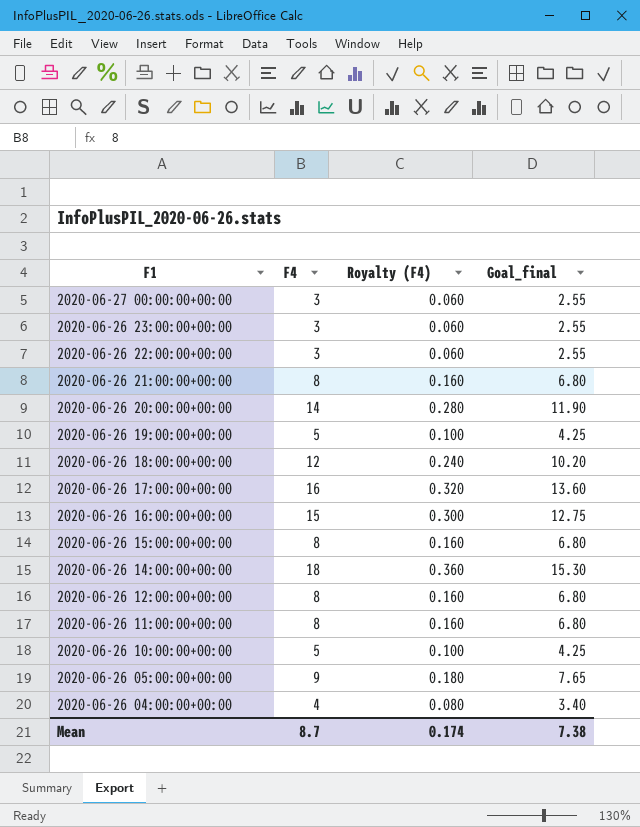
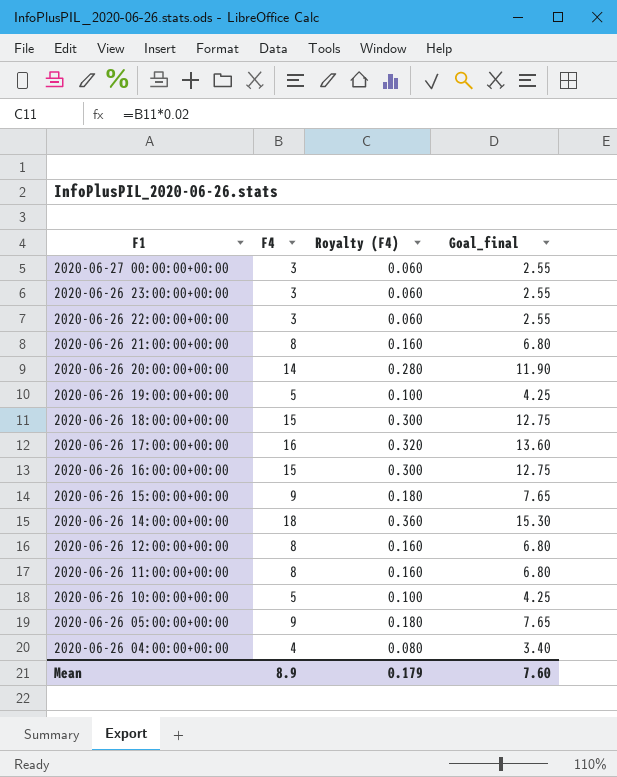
2020-06-26 18:00:00+00:00 | F4: 12 -> 15
2020-06-26 18:00:00+00:00 | Royalty (F4): 0.240 -> 0.300
2020-06-26 18:00:00+00:00 | Goal_final: 10.20 -> 12.75
2020-06-26 15:00:00+00:00 | F4: 8 -> 9
2020-06-26 15:00:00+00:00 | Royalty (F4): 0.160 -> 0.180
2020-06-26 15:00:00+00:00 | Goal_final: 6.80 -> 7.65
Mean | F4: 8.7 -> 8.9
Mean | Royalty (F4): 0.174 -> 0.179
Mean | Goal_final: 7.38 -> 7.60

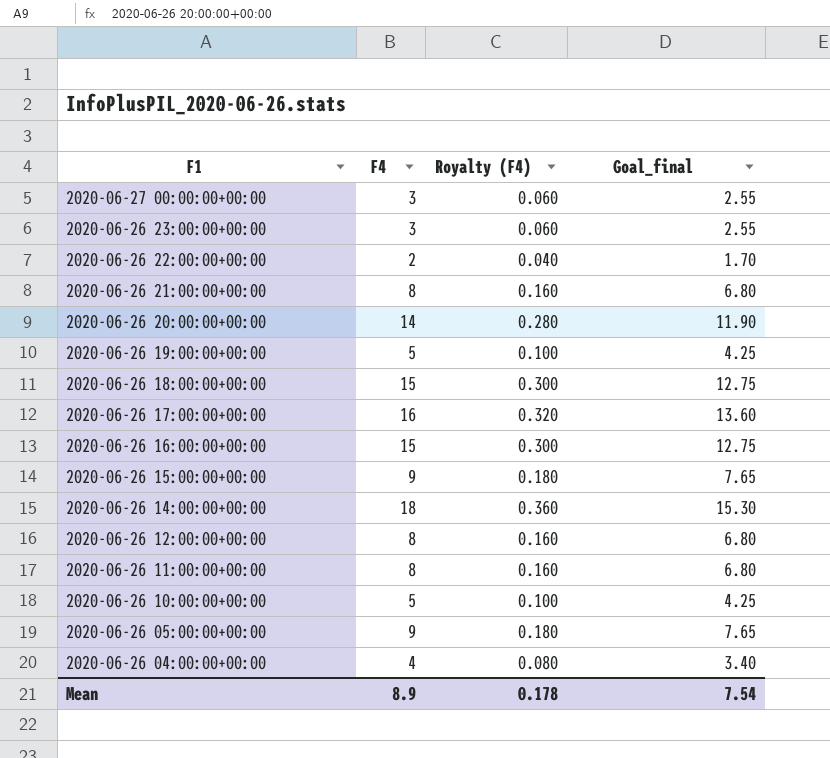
2020-06-26 22:00:00+00:00 | F4: 3 -> 2
2020-06-26 22:00:00+00:00 | Royalty (F4): 0.060 -> 0.040
2020-06-26 22:00:00+00:00 | Goal_final: 2.55 -> 1.70
Mean | Royalty (F4): 0.179 -> 0.178
Mean | Goal_final: 7.60 -> 7.54

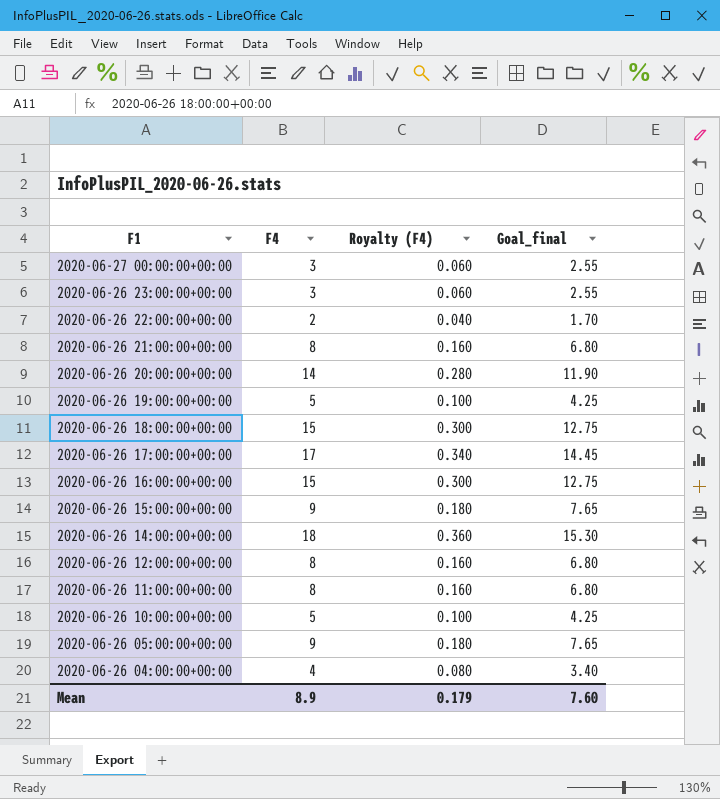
2020-06-26 17:00:00+00:00 | F4: 16 -> 17
2020-06-26 17:00:00+00:00 | Royalty (F4): 0.320 -> 0.340
2020-06-26 17:00:00+00:00 | Goal_final: 13.60 -> 14.45
Mean | Royalty (F4): 0.178 -> 0.179
Mean | Goal_final: 7.54 -> 7.60

